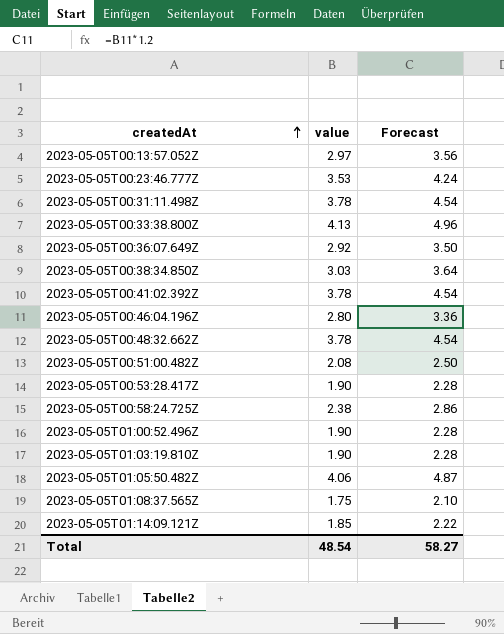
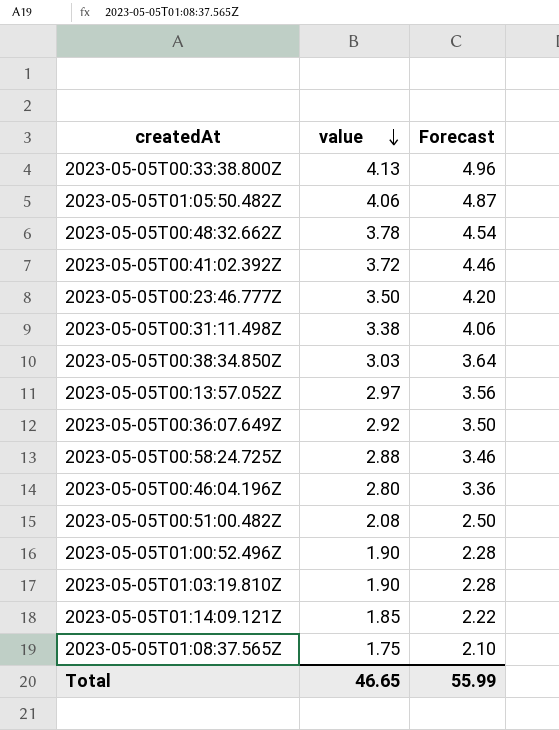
row order: createdAt ascending -> value descending
row 2023-05-05T00:53:28.417Z: 1.90 | 2.28 -> none
2023-05-05T00:41:02.392Z | value: 3.78 -> 3.72
2023-05-05T00:41:02.392Z | Forecast: 4.54 -> 4.46
2023-05-05T00:23:46.777Z | value: 3.53 -> 3.50
2023-05-05T00:23:46.777Z | Forecast: 4.24 -> 4.20
2023-05-05T00:31:11.498Z | value: 3.78 -> 3.38
2023-05-05T00:31:11.498Z | Forecast: 4.54 -> 4.06
2023-05-05T00:58:24.725Z | value: 2.38 -> 2.88
2023-05-05T00:58:24.725Z | Forecast: 2.86 -> 3.46
Total | value: 48.54 -> 46.65
Total | Forecast: 58.27 -> 55.99

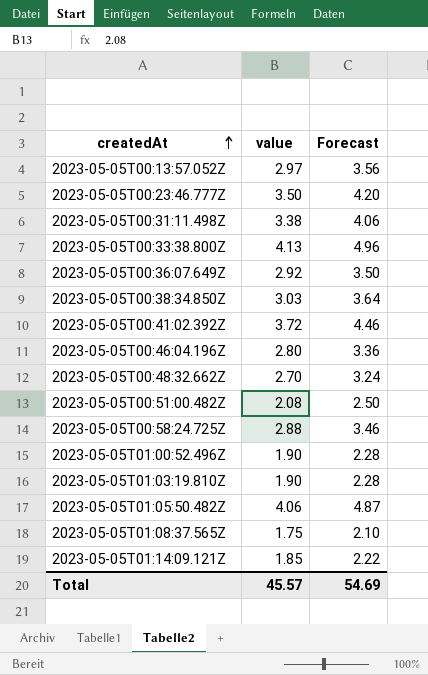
row order: value descending -> createdAt ascending
2023-05-05T00:48:32.662Z | value: 3.78 -> 2.70
2023-05-05T00:48:32.662Z | Forecast: 4.54 -> 3.24
Total | value: 46.65 -> 45.57
Total | Forecast: 55.99 -> 54.69

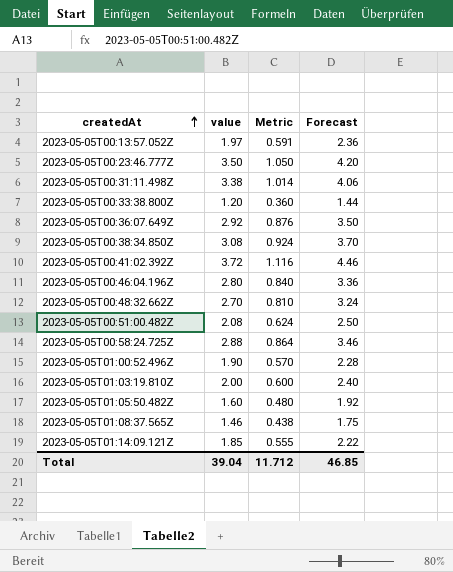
column Metric | formula: none -> [value] * 0.3
2023-05-05T00:13:57.052Z | value: 2.97 -> 1.97
2023-05-05T00:13:57.052Z | Forecast: 3.56 -> 2.36
2023-05-05T00:33:38.800Z | value: 4.13 -> 1.20
2023-05-05T00:33:38.800Z | Forecast: 4.96 -> 1.44
2023-05-05T00:38:34.850Z | value: 3.03 -> 3.08
2023-05-05T00:38:34.850Z | Forecast: 3.64 -> 3.70
2023-05-05T01:03:19.810Z | value: 1.90 -> 2.00
2023-05-05T01:03:19.810Z | Forecast: 2.28 -> 2.40
2023-05-05T01:05:50.482Z | value: 4.06 -> 1.60
2023-05-05T01:05:50.482Z | Forecast: 4.87 -> 1.92
2023-05-05T01:08:37.565Z | value: 1.75 -> 1.46
2023-05-05T01:08:37.565Z | Forecast: 2.10 -> 1.75
Total | value: 45.57 -> 39.04
Total | Forecast: 54.69 -> 46.85

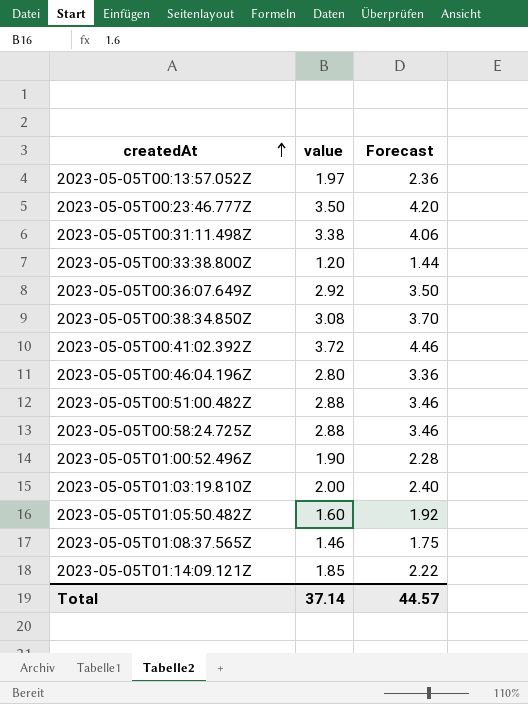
column Metric | formula: [value] * 0.3 -> none
row 2023-05-05T00:48:32.662Z: 2.70 | 0.810 | 3.24 -> none
2023-05-05T00:51:00.482Z | value: 2.08 -> 2.88
2023-05-05T00:51:00.482Z | Forecast: 2.50 -> 3.46
Total | value: 39.04 -> 37.14
Total | Forecast: 46.85 -> 44.57

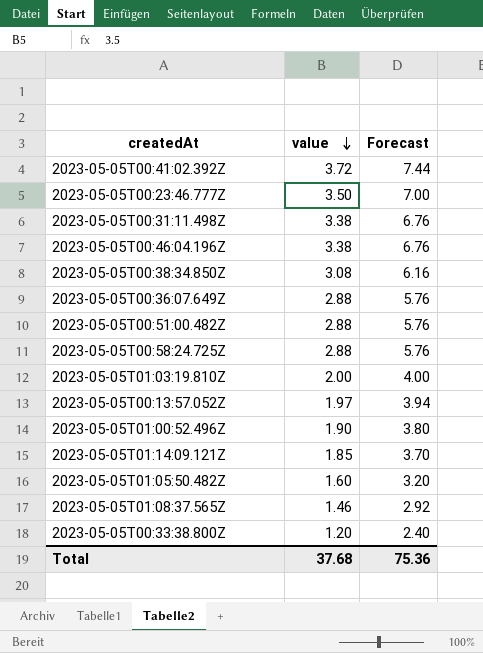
row order: createdAt ascending -> value descending
column Forecast | formula: [value] * 1.2 -> [value] * 2
2023-05-05T00:46:04.196Z | value: 2.80 -> 3.38
2023-05-05T00:36:07.649Z | value: 2.92 -> 2.88
Total | value: 37.14 -> 37.68
Total | Forecast: 44.57 -> 75.36

